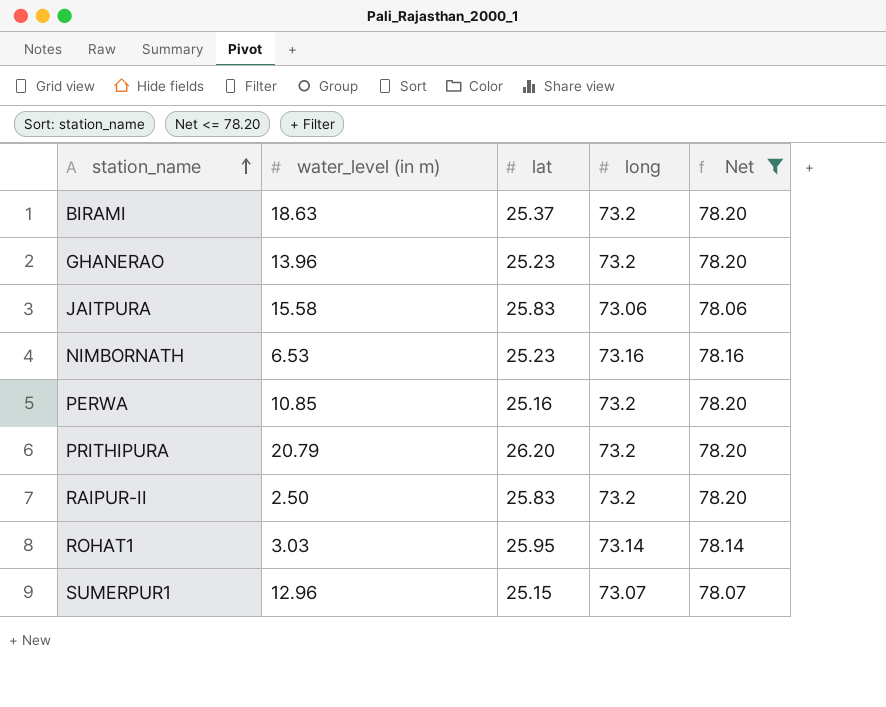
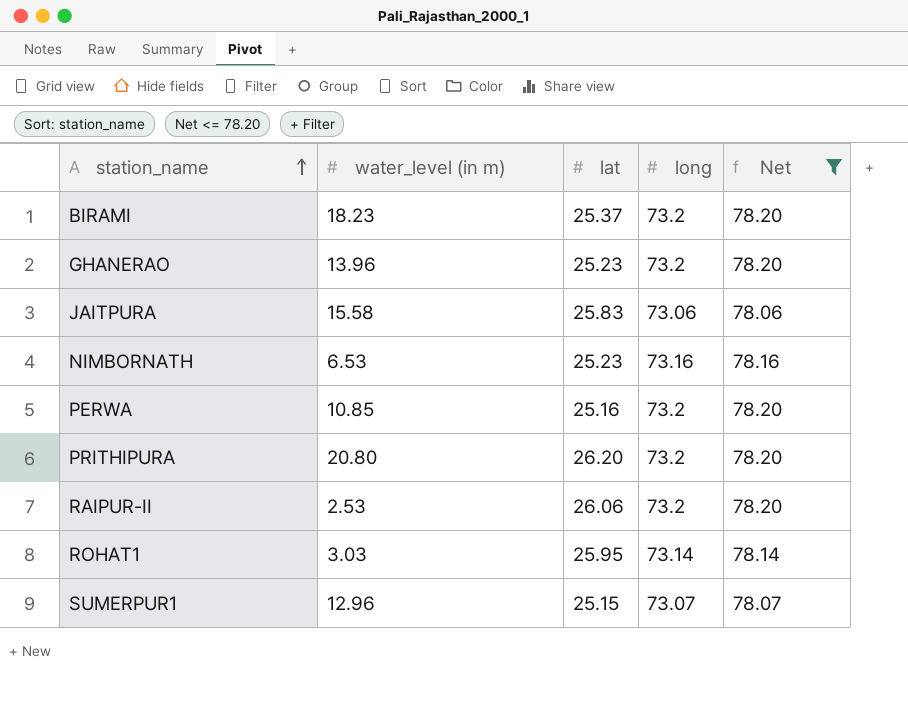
BIRAMI | water_level (in m): 18.63 -> 18.23
PRITHIPURA | water_level (in m): 20.79 -> 20.80
RAIPUR-II | water_level (in m): 2.50 -> 2.53
RAIPUR-II | lat: 25.83 -> 26.06

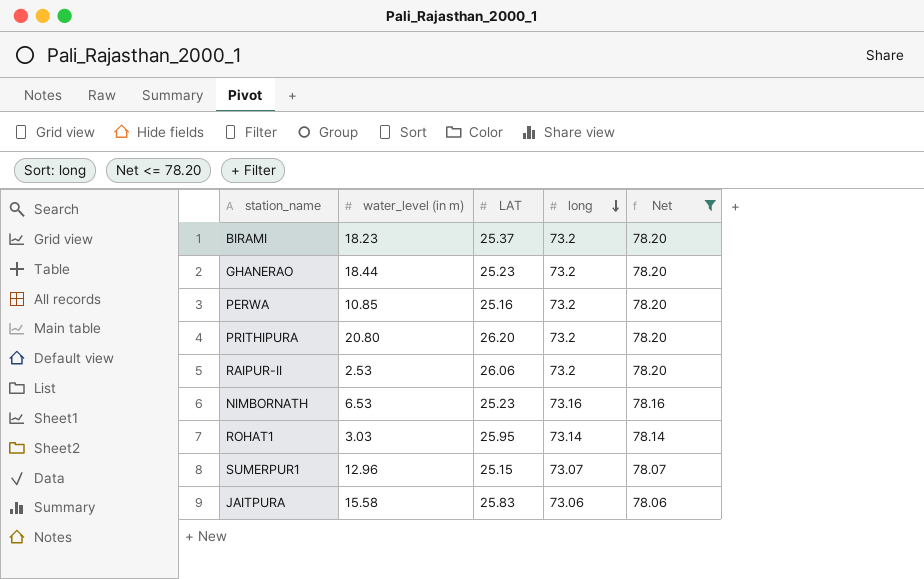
row order: station_name ascending -> long descending
column name: lat -> LAT
GHANERAO | water_level (in m): 13.96 -> 18.44

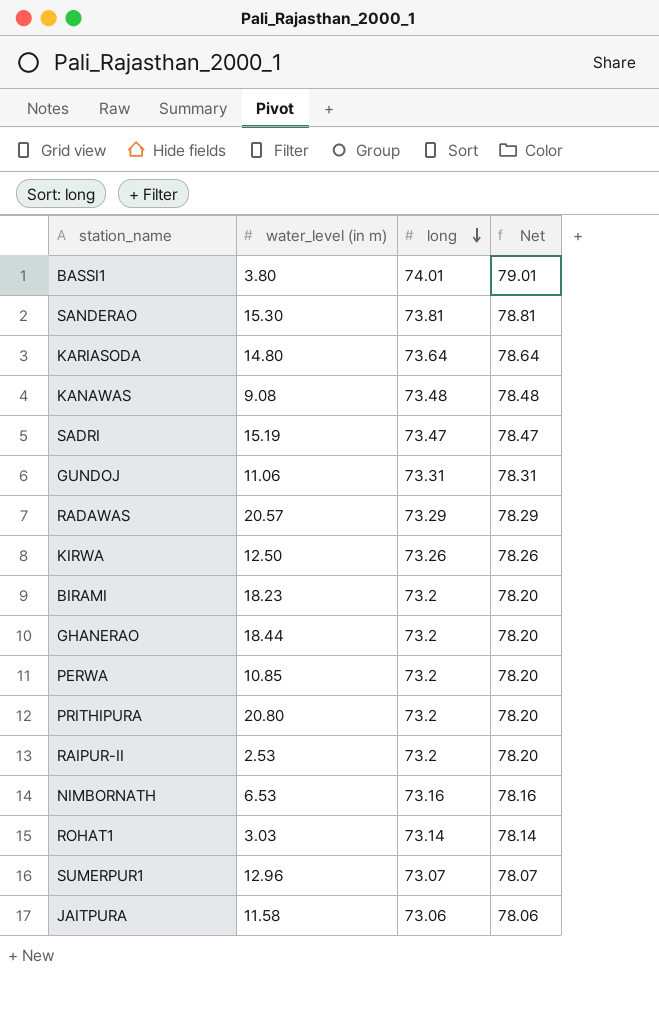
filter: Net <= 78.20 -> none
column LAT | position: 3 -> none
JAITPURA | water_level (in m): 15.58 -> 11.58

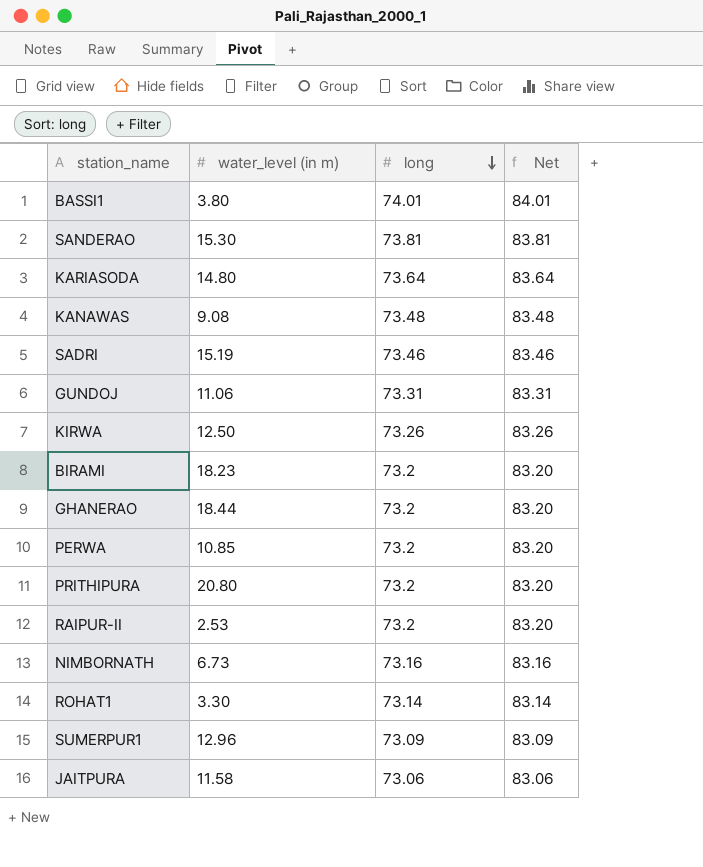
column Net | formula: [long] + 5 -> [long] + 10
row RADAWAS: 20.57 | 73.29 | 78.29 -> none
SADRI | long: 73.47 -> 73.46
NIMBORNATH | water_level (in m): 6.53 -> 6.73
ROHAT1 | water_level (in m): 3.03 -> 3.30
SUMERPUR1 | long: 73.07 -> 73.09

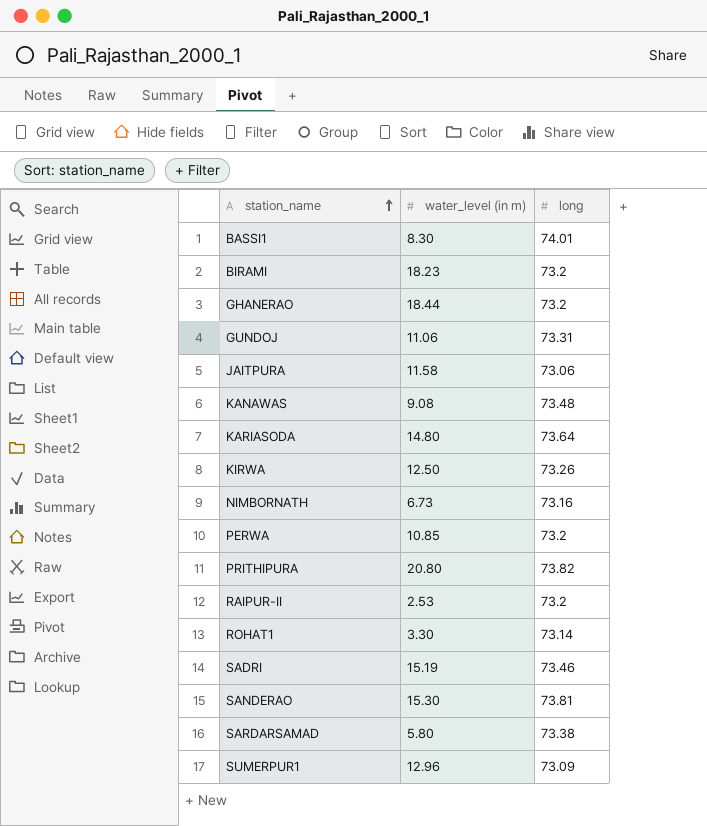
row order: long descending -> station_name ascending
column Net | formula: [long] + 10 -> none
BASSI1 | water_level (in m): 3.80 -> 8.30
PRITHIPURA | long: 73.2 -> 73.82
row SARDARSAMAD: none -> 5.80 | 73.38

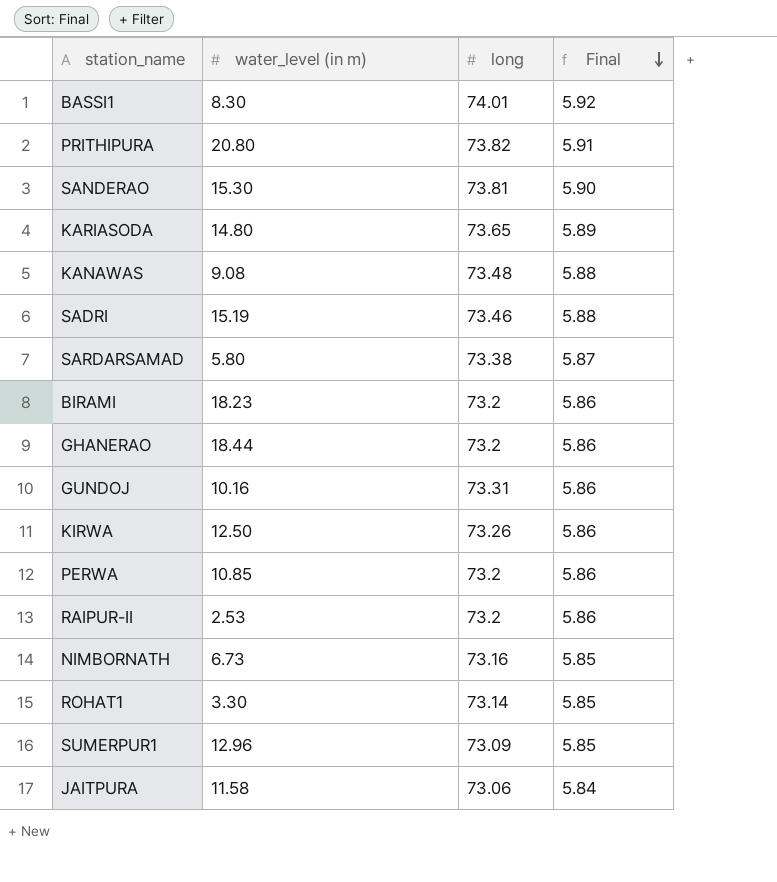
row order: station_name ascending -> Final descending
column Final | formula: none -> [long] * 0.08
KARIASODA | long: 73.64 -> 73.65
GUNDOJ | water_level (in m): 11.06 -> 10.16

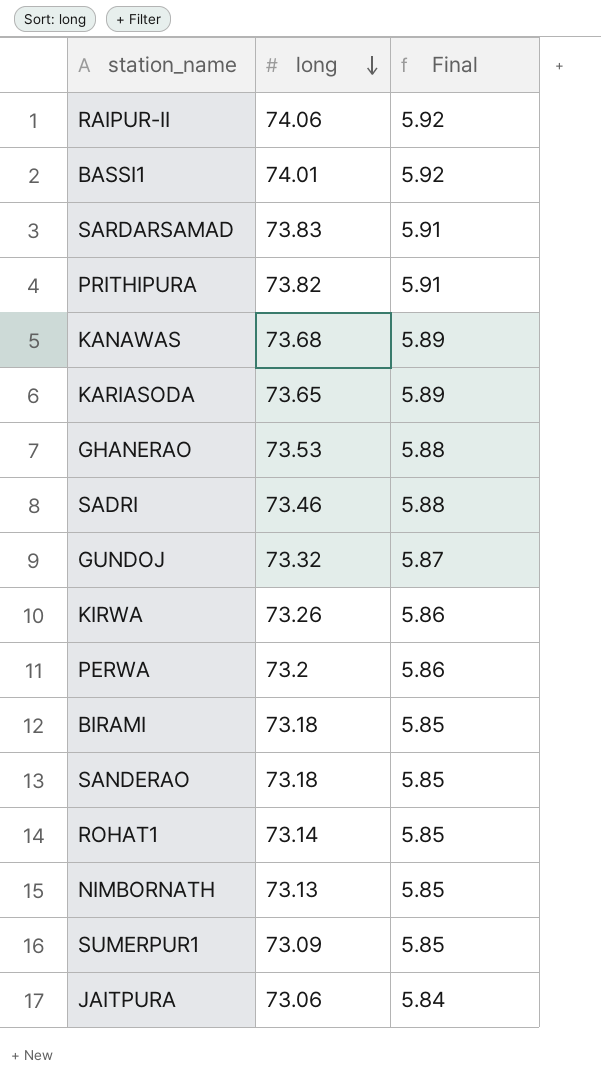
row order: Final descending -> long descending
column water_level (in m) | position: 2 -> none
RAIPUR-II | long: 73.2 -> 74.06
RAIPUR-II | Final: 5.86 -> 5.92
SARDARSAMAD | long: 73.38 -> 73.83
SARDARSAMAD | Final: 5.87 -> 5.91
KANAWAS | long: 73.48 -> 73.68
KANAWAS | Final: 5.88 -> 5.89
GHANERAO | long: 73.2 -> 73.53
GHANERAO | Final: 5.86 -> 5.88
GUNDOJ | long: 73.31 -> 73.32
GUNDOJ | Final: 5.86 -> 5.87
BIRAMI | long: 73.2 -> 73.18
BIRAMI | Final: 5.86 -> 5.85
SANDERAO | long: 73.81 -> 73.18
SANDERAO | Final: 5.90 -> 5.85
NIMBORNATH | long: 73.16 -> 73.13

